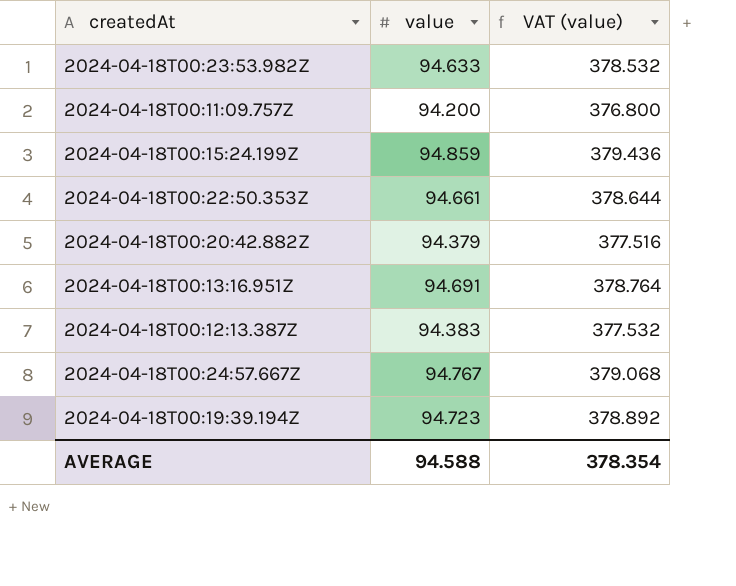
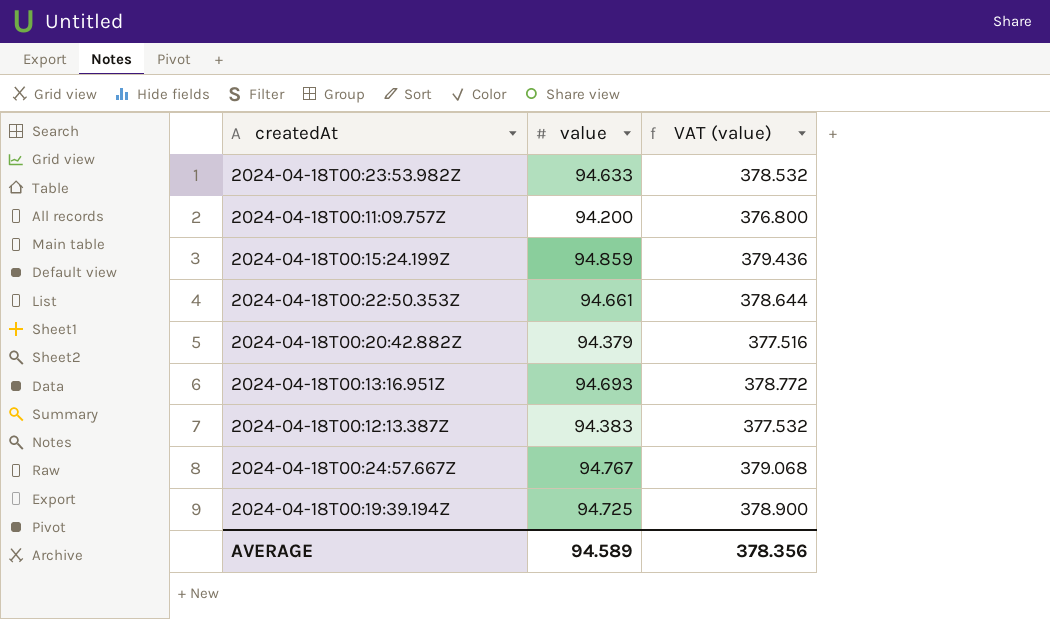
2024-04-18T00:13:16.951Z | value: 94.691 -> 94.693
2024-04-18T00:13:16.951Z | VAT (value): 378.764 -> 378.772
2024-04-18T00:19:39.194Z | value: 94.723 -> 94.725
2024-04-18T00:19:39.194Z | VAT (value): 378.892 -> 378.900
AVERAGE | value: 94.588 -> 94.589
AVERAGE | VAT (value): 378.354 -> 378.356

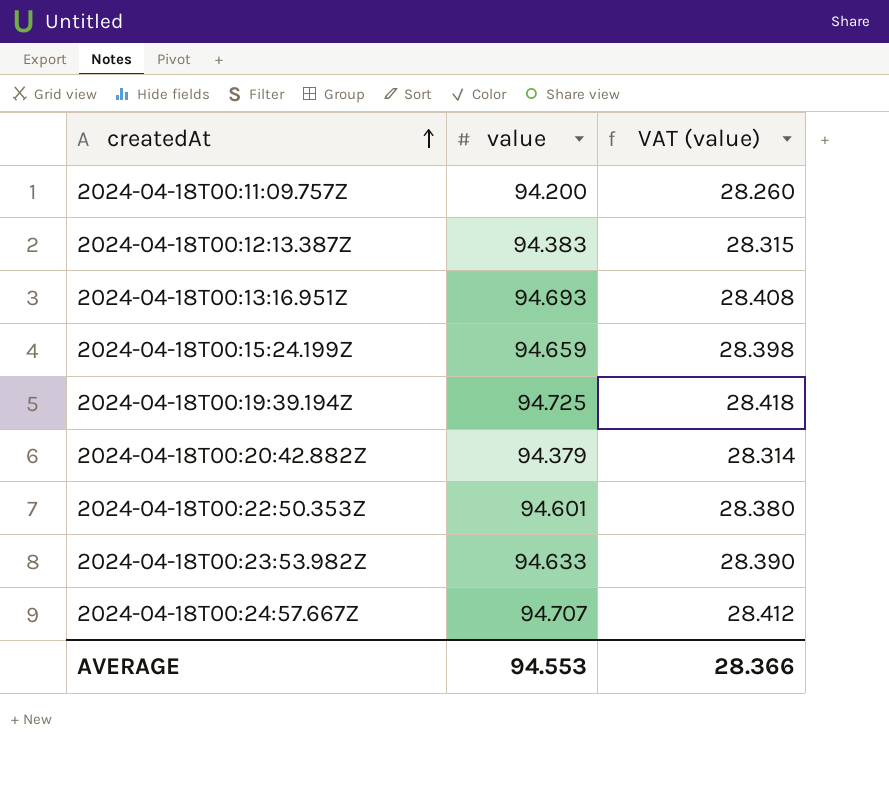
row order: none -> createdAt ascending
column VAT (value) | formula: [value] * 4 -> [value] * 0.3
2024-04-18T00:15:24.199Z | value: 94.859 -> 94.659
2024-04-18T00:22:50.353Z | value: 94.661 -> 94.601
2024-04-18T00:24:57.667Z | value: 94.767 -> 94.707
AVERAGE | value: 94.589 -> 94.553
AVERAGE | VAT (value): 378.356 -> 28.366

